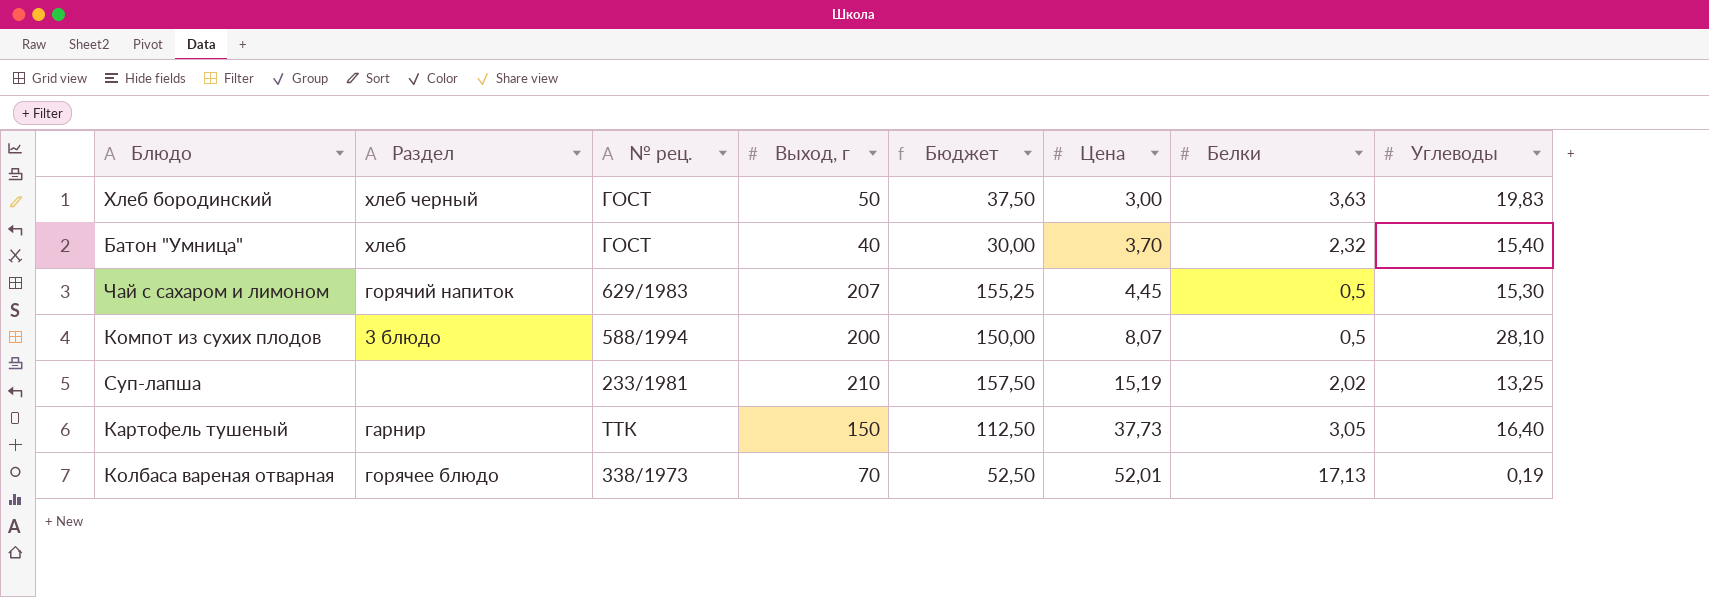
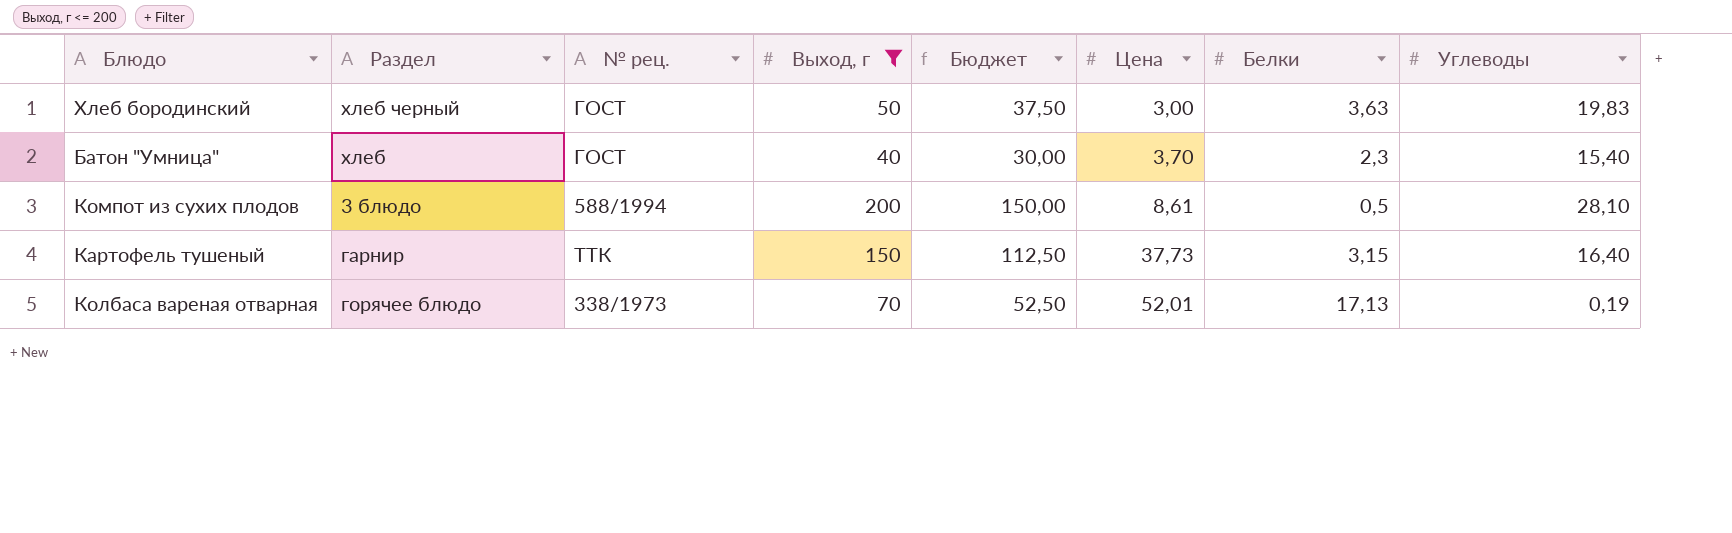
filter: none -> Выход, г <= 200
Батон "Умница" | Белки: 2,32 -> 2,3
Компот из сухих плодов | Цена: 8,07 -> 8,61
Картофель тушеный | Белки: 3,05 -> 3,15

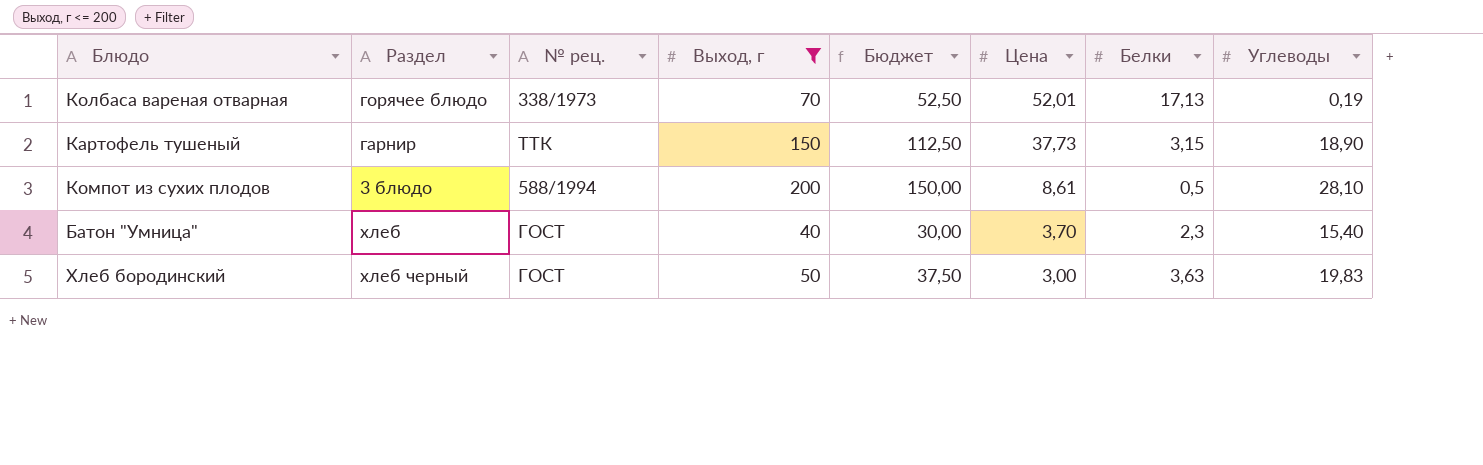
row order: Цена ascending -> Цена descending
Картофель тушеный | Углеводы: 16,40 -> 18,90

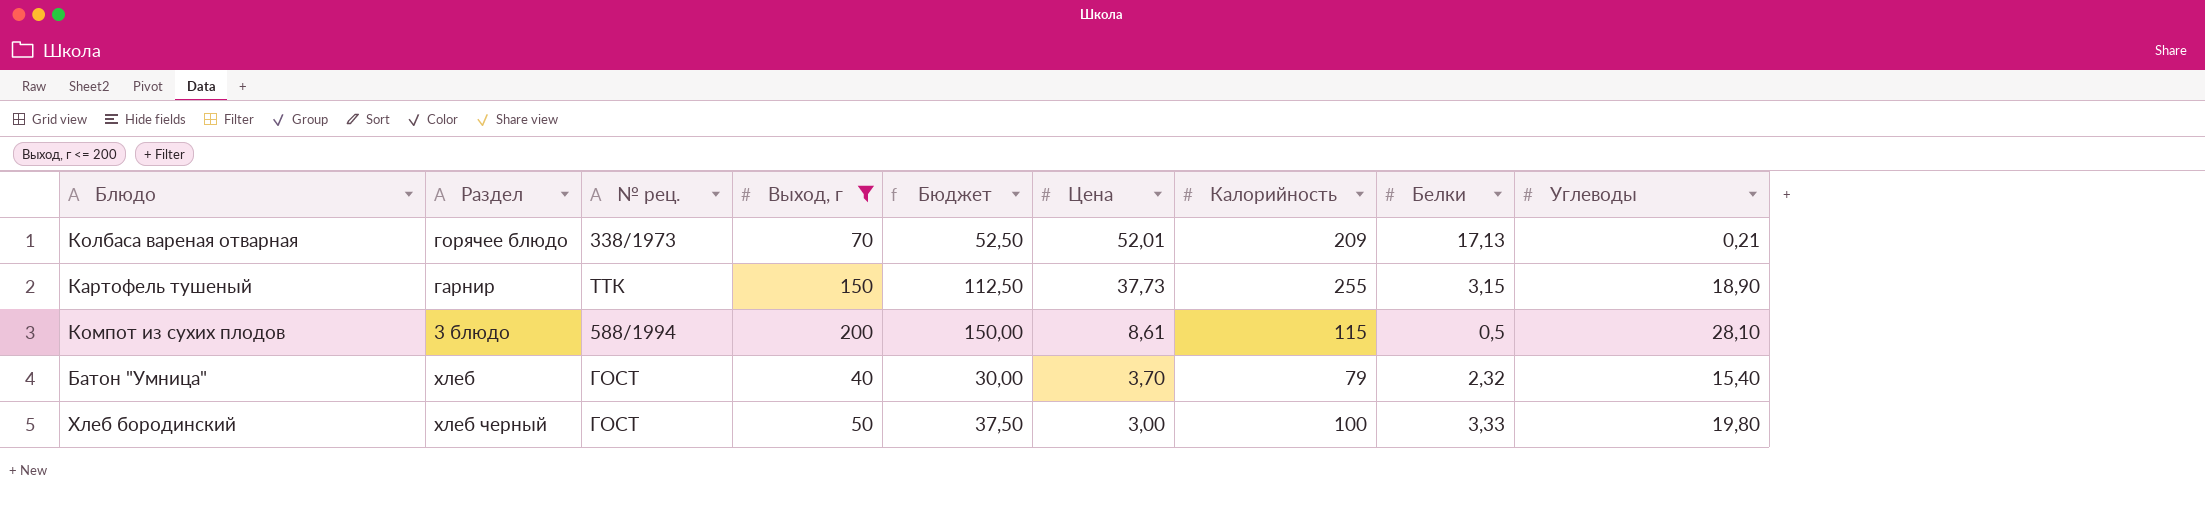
column Калорийность | position: none -> 7
Колбаса вареная отварная | Углеводы: 0,19 -> 0,21
Батон "Умница" | Белки: 2,3 -> 2,32
Хлеб бородинский | Белки: 3,63 -> 3,33
Хлеб бородинский | Углеводы: 19,83 -> 19,80

